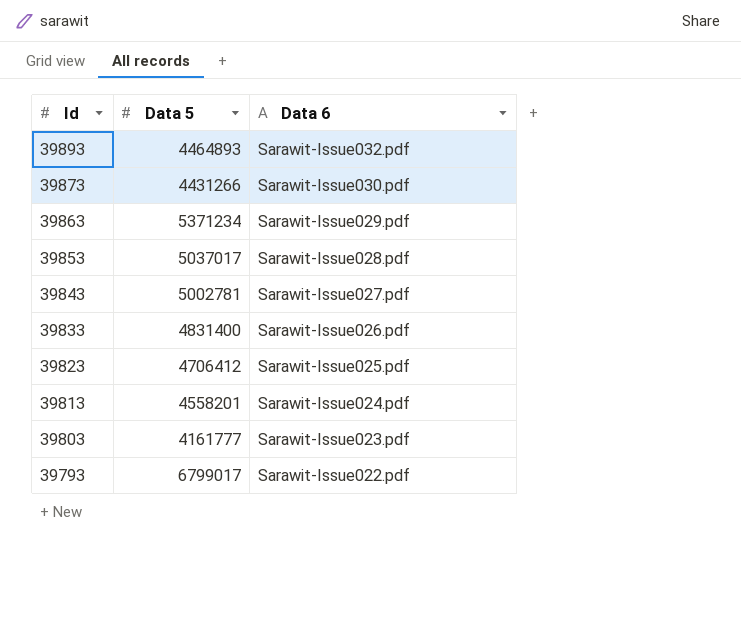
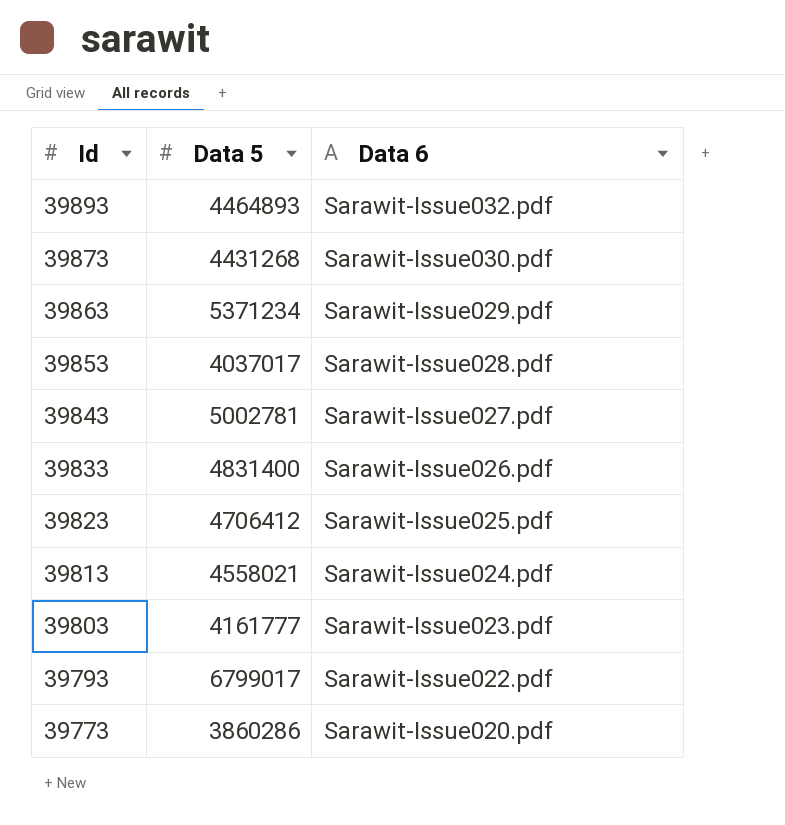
39873 | Data 5: 4431266 -> 4431268
39853 | Data 5: 5037017 -> 4037017
39813 | Data 5: 4558201 -> 4558021
row 39773: none -> 3860286 | Sarawit-Issue020.pdf

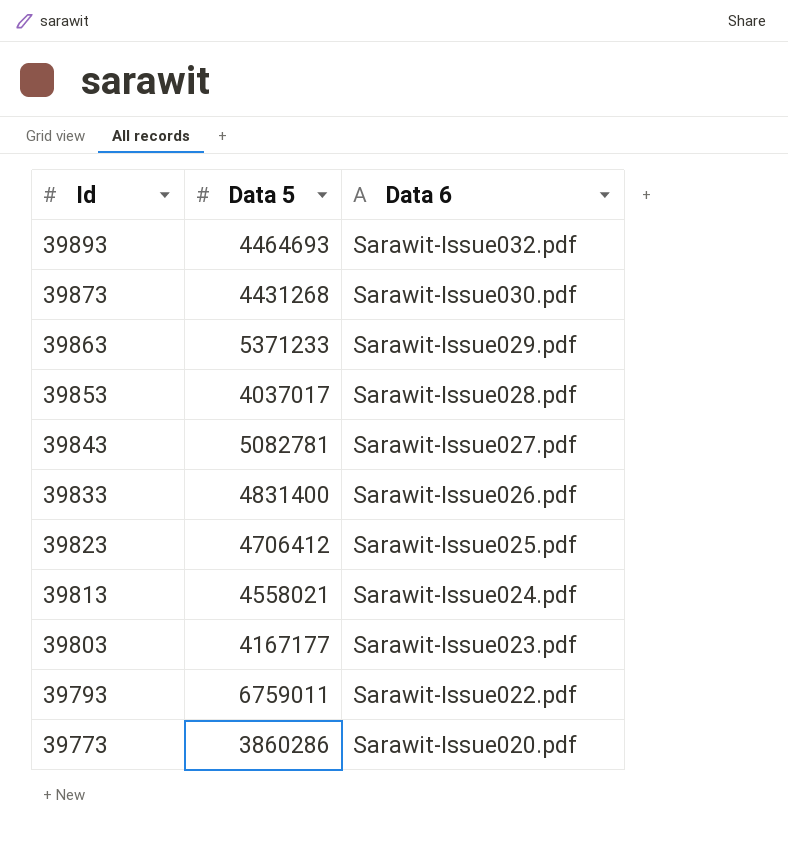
39893 | Data 5: 4464893 -> 4464693
39863 | Data 5: 5371234 -> 5371233
39843 | Data 5: 5002781 -> 5082781
39803 | Data 5: 4161777 -> 4167177
39793 | Data 5: 6799017 -> 6759011

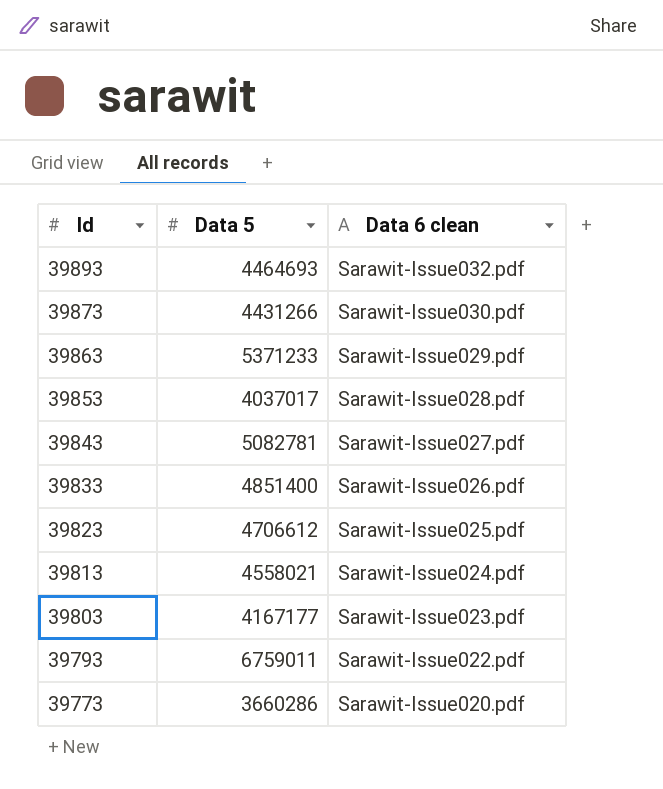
column name: Data 6 -> Data 6 clean
39873 | Data 5: 4431268 -> 4431266
39833 | Data 5: 4831400 -> 4851400
39823 | Data 5: 4706412 -> 4706612
39773 | Data 5: 3860286 -> 3660286

